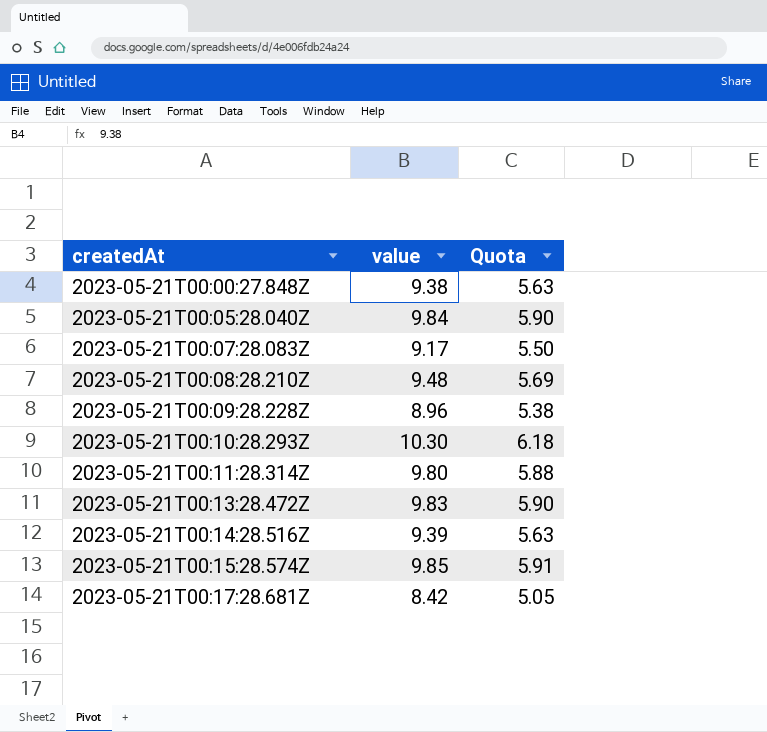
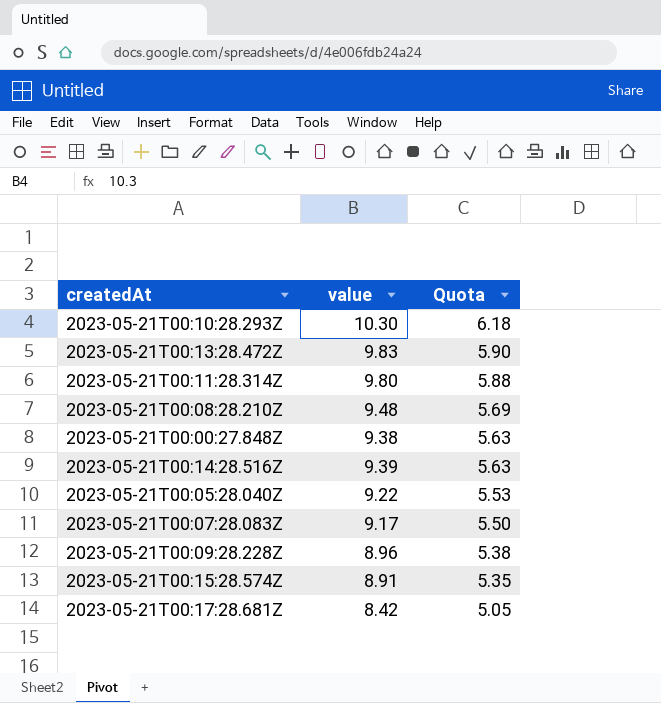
row order: createdAt ascending -> Quota descending
2023-05-21T00:05:28.040Z | value: 9.84 -> 9.22
2023-05-21T00:05:28.040Z | Quota: 5.90 -> 5.53
2023-05-21T00:15:28.574Z | value: 9.85 -> 8.91
2023-05-21T00:15:28.574Z | Quota: 5.91 -> 5.35

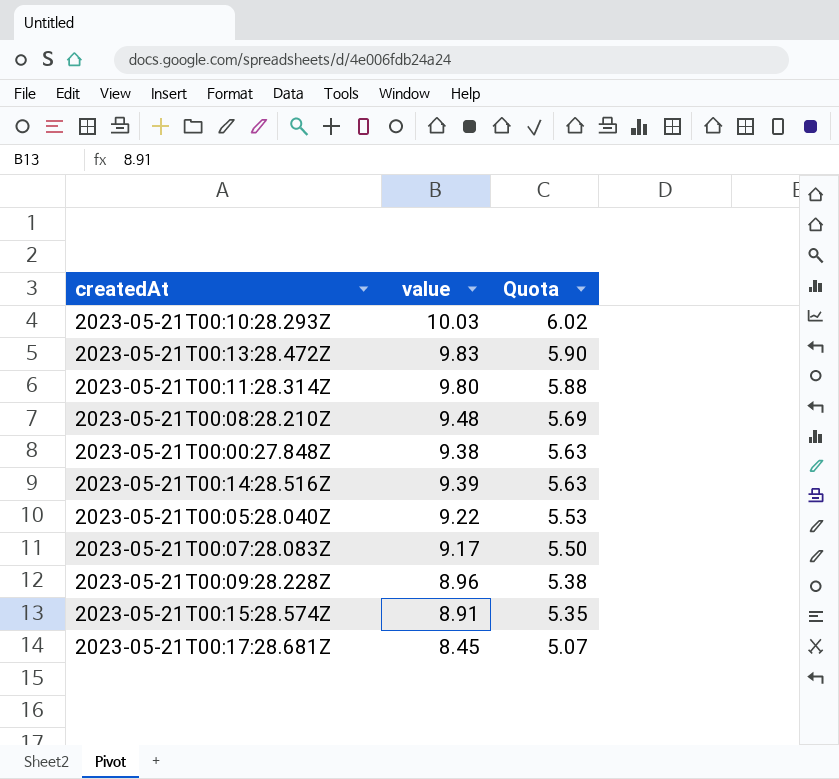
2023-05-21T00:10:28.293Z | value: 10.30 -> 10.03
2023-05-21T00:10:28.293Z | Quota: 6.18 -> 6.02
2023-05-21T00:17:28.681Z | value: 8.42 -> 8.45
2023-05-21T00:17:28.681Z | Quota: 5.05 -> 5.07

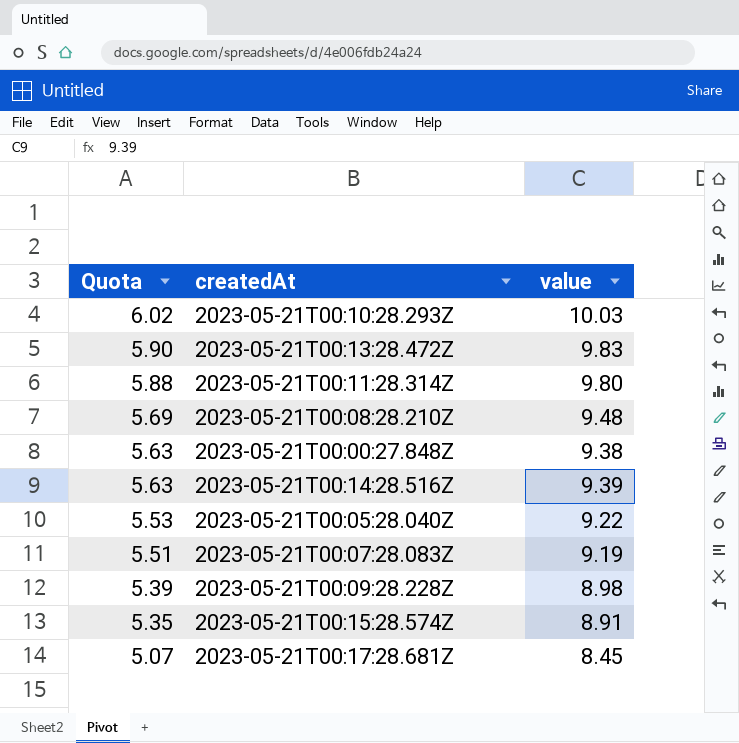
column Quota | position: 3 -> 1
2023-05-21T00:07:28.083Z | Quota: 5.50 -> 5.51
2023-05-21T00:07:28.083Z | value: 9.17 -> 9.19
2023-05-21T00:09:28.228Z | Quota: 5.38 -> 5.39
2023-05-21T00:09:28.228Z | value: 8.96 -> 8.98

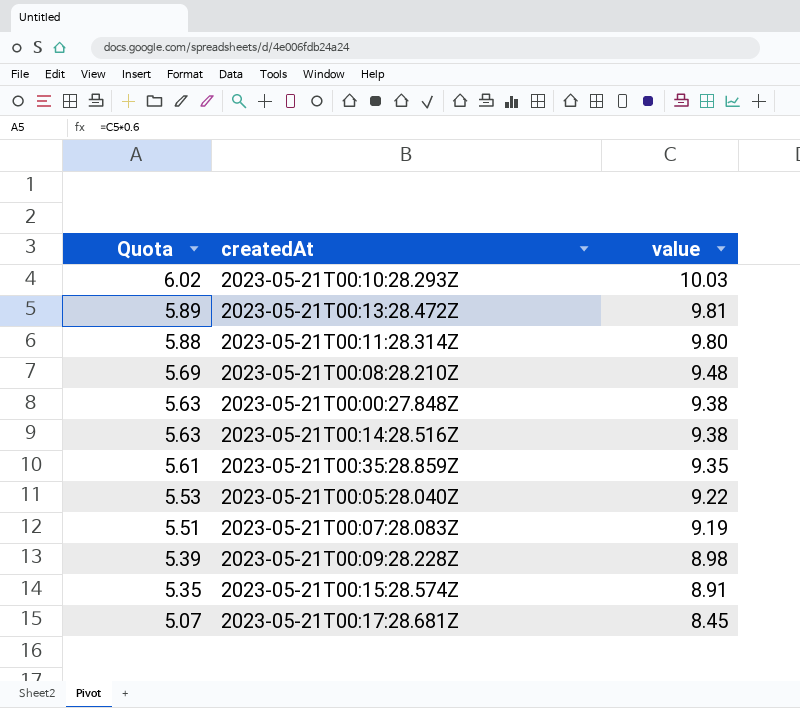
2023-05-21T00:13:28.472Z | Quota: 5.90 -> 5.89
2023-05-21T00:13:28.472Z | value: 9.83 -> 9.81
2023-05-21T00:14:28.516Z | value: 9.39 -> 9.38
row 2023-05-21T00:35:28.859Z: none -> 5.61 | 9.35

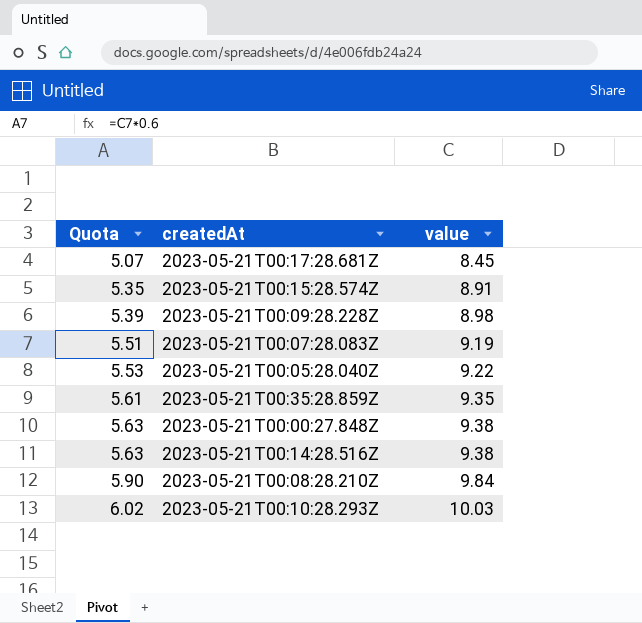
row order: Quota descending -> Quota ascending
row 2023-05-21T00:13:28.472Z: 5.89 | 9.81 -> none
row 2023-05-21T00:11:28.314Z: 5.88 | 9.80 -> none
2023-05-21T00:08:28.210Z | Quota: 5.69 -> 5.90
2023-05-21T00:08:28.210Z | value: 9.48 -> 9.84

